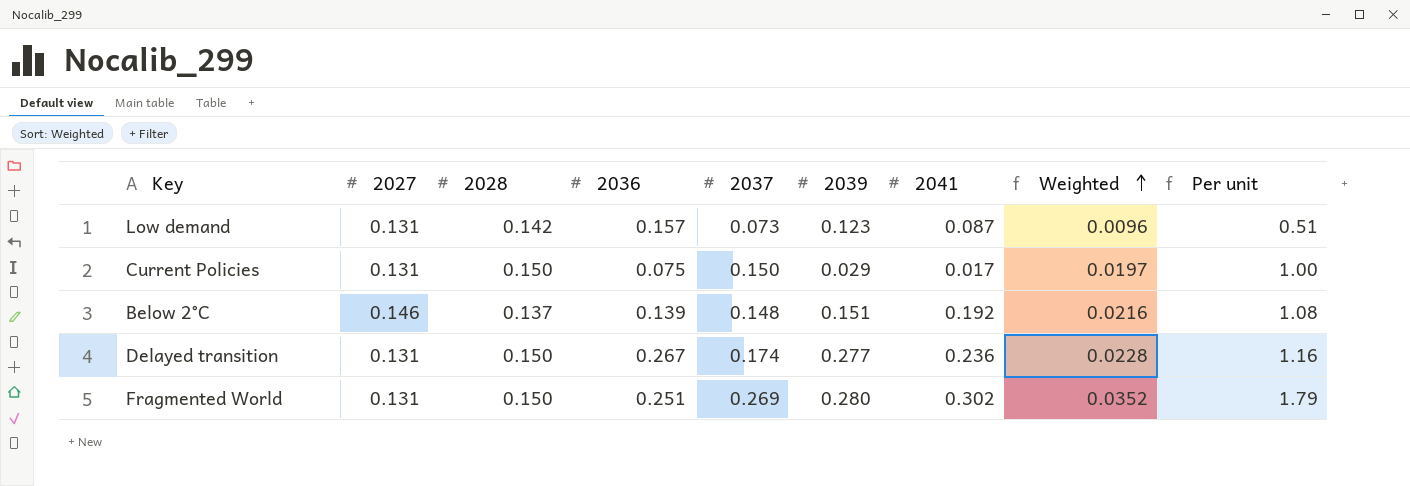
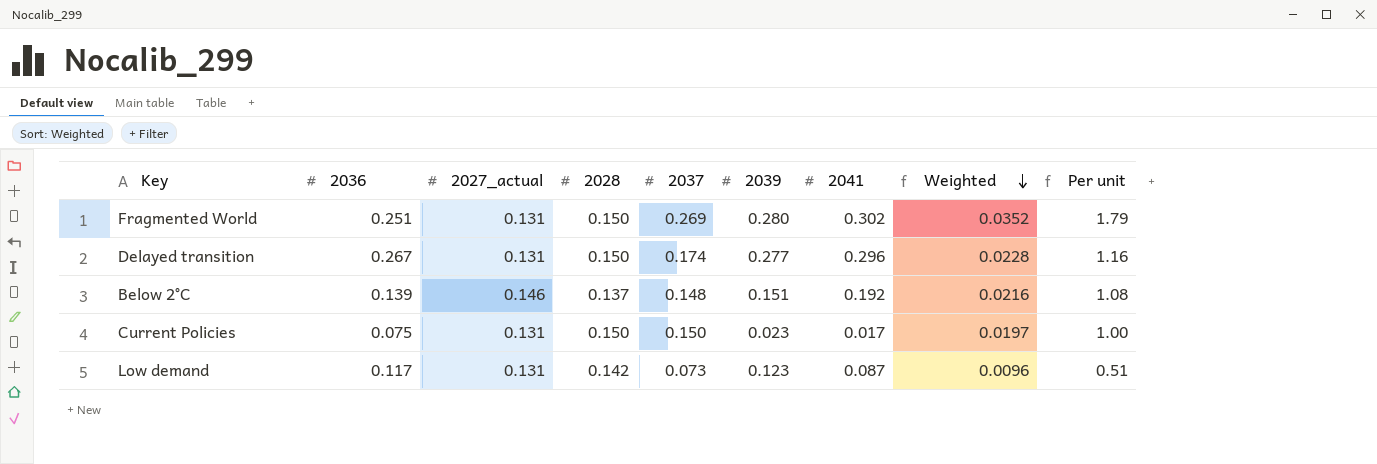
row order: Weighted ascending -> Weighted descending
column 2036 | position: 4 -> 2
column name: 2027 -> 2027_actual
Delayed transition | 2041: 0.236 -> 0.296
Current Policies | 2039: 0.029 -> 0.023
Low demand | 2036: 0.157 -> 0.117

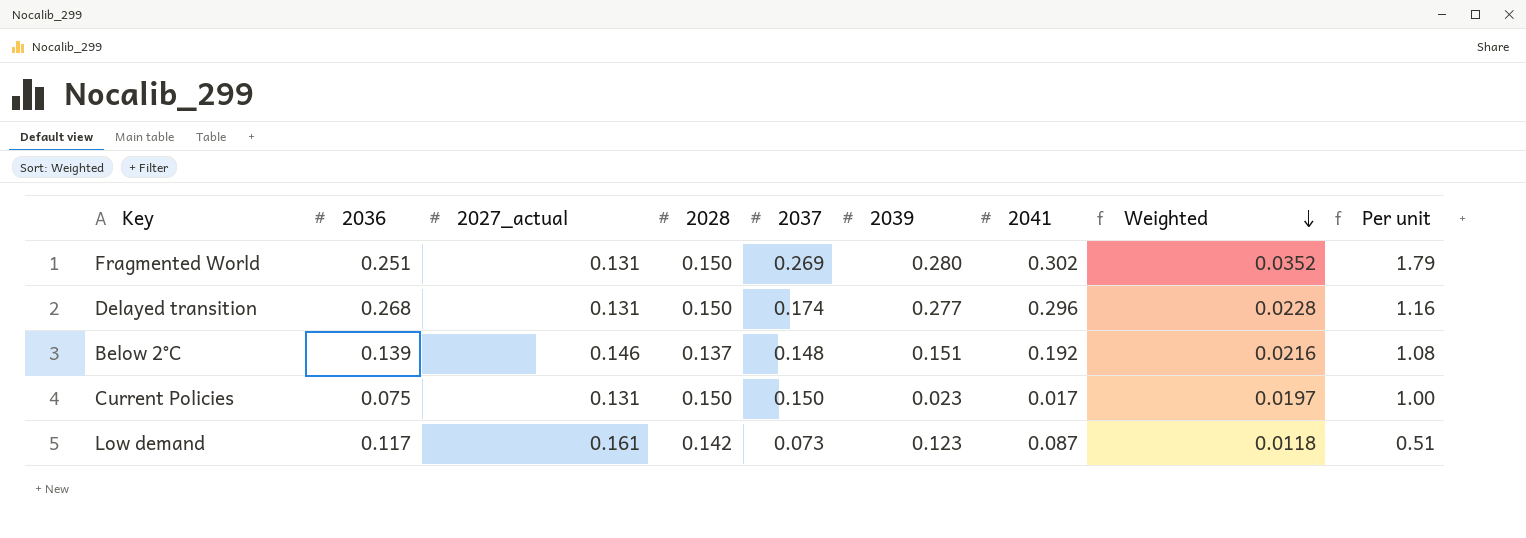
Delayed transition | 2036: 0.267 -> 0.268
Low demand | 2027_actual: 0.131 -> 0.161
Low demand | Weighted: 0.0096 -> 0.0118

